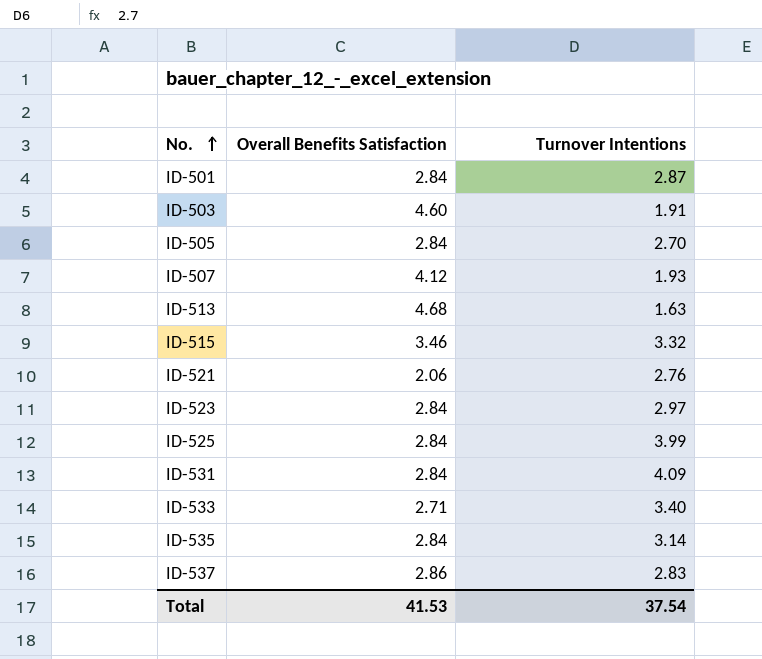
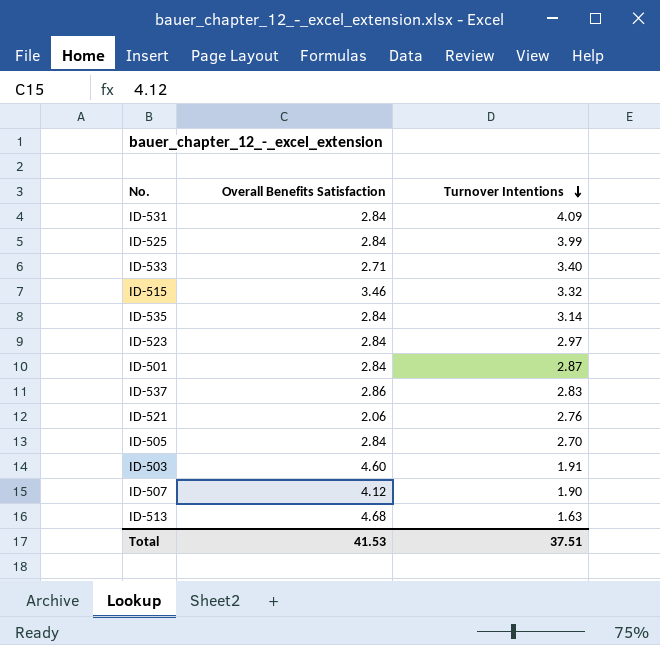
row order: No. ascending -> Turnover Intentions descending
ID-507 | Turnover Intentions: 1.93 -> 1.90
Total | Turnover Intentions: 37.54 -> 37.51

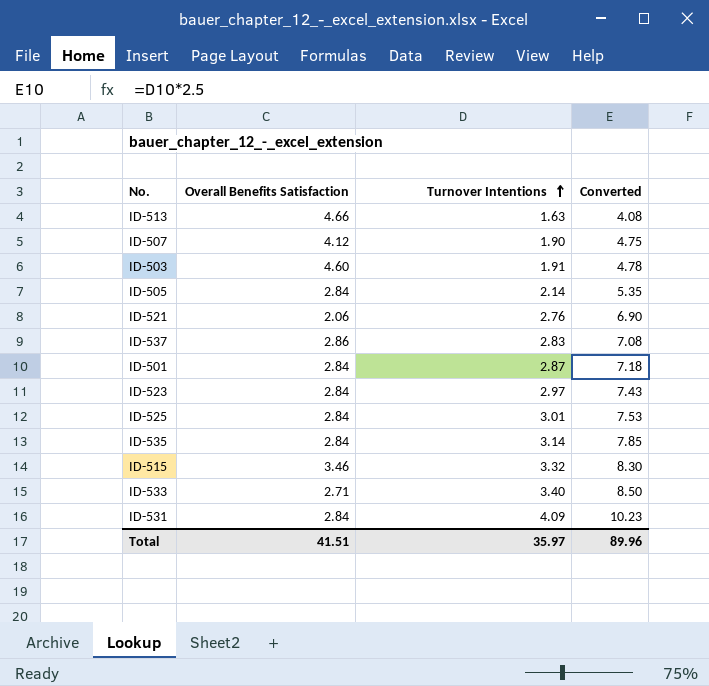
row order: Turnover Intentions descending -> Turnover Intentions ascending
column Converted | formula: none -> [Turnover Intentions] * 2.5
ID-513 | Overall Benefits Satisfaction: 4.68 -> 4.66
ID-505 | Turnover Intentions: 2.70 -> 2.14
ID-525 | Turnover Intentions: 3.99 -> 3.01
Total | Overall Benefits Satisfaction: 41.53 -> 41.51
Total | Turnover Intentions: 37.51 -> 35.97

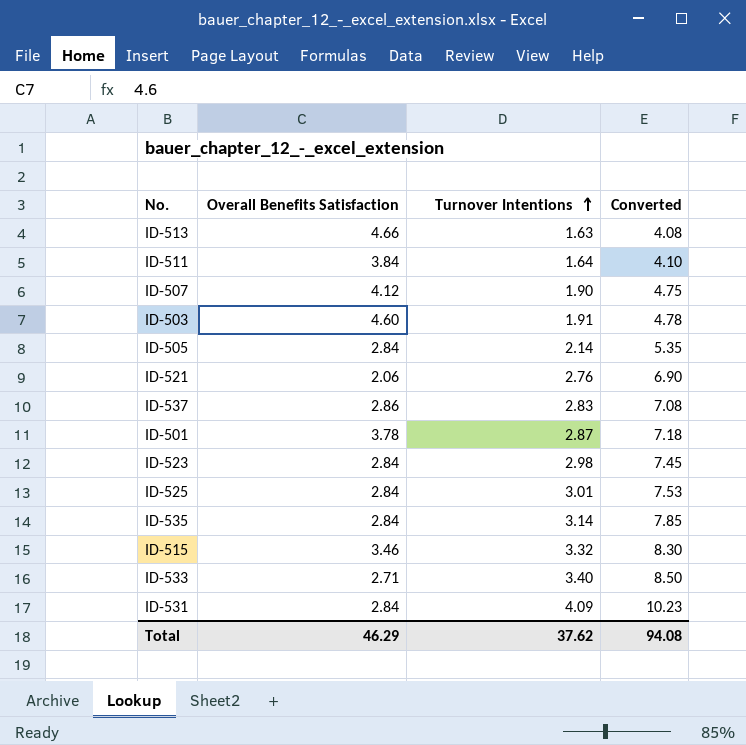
row ID-511: none -> 3.84 | 1.64 | 4.10
ID-501 | Overall Benefits Satisfaction: 2.84 -> 3.78
ID-523 | Turnover Intentions: 2.97 -> 2.98
ID-523 | Converted: 7.43 -> 7.45
Total | Overall Benefits Satisfaction: 41.51 -> 46.29
Total | Turnover Intentions: 35.97 -> 37.62
Total | Converted: 89.96 -> 94.08

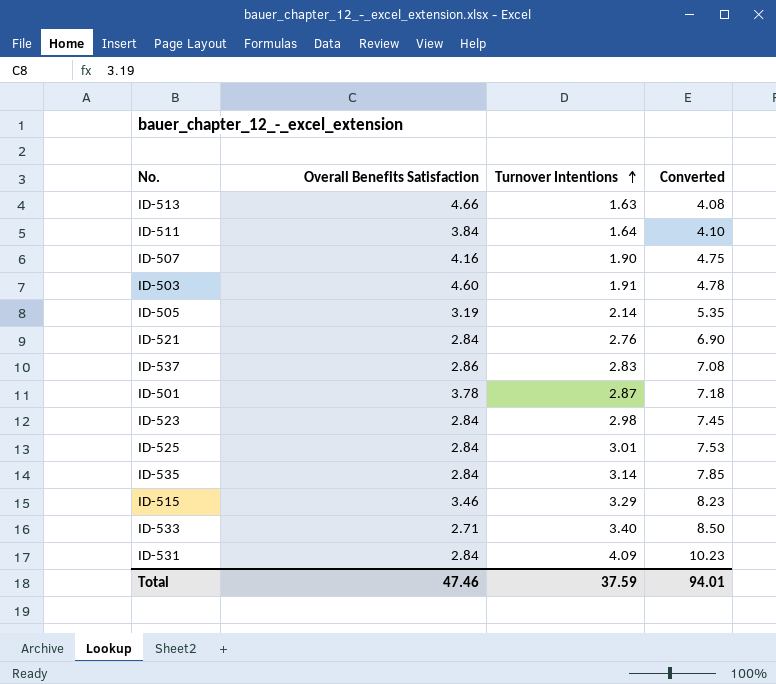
ID-507 | Overall Benefits Satisfaction: 4.12 -> 4.16
ID-505 | Overall Benefits Satisfaction: 2.84 -> 3.19
ID-521 | Overall Benefits Satisfaction: 2.06 -> 2.84
ID-515 | Turnover Intentions: 3.32 -> 3.29
ID-515 | Converted: 8.30 -> 8.23
Total | Overall Benefits Satisfaction: 46.29 -> 47.46
Total | Turnover Intentions: 37.62 -> 37.59
Total | Converted: 94.08 -> 94.01

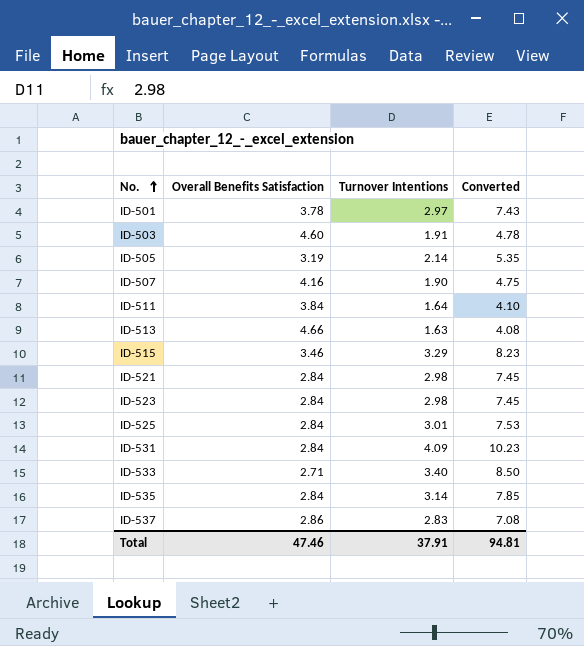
row order: Turnover Intentions ascending -> No. ascending
ID-501 | Turnover Intentions: 2.87 -> 2.97
ID-501 | Converted: 7.18 -> 7.43
ID-521 | Turnover Intentions: 2.76 -> 2.98
ID-521 | Converted: 6.90 -> 7.45
Total | Turnover Intentions: 37.59 -> 37.91
Total | Converted: 94.01 -> 94.81

